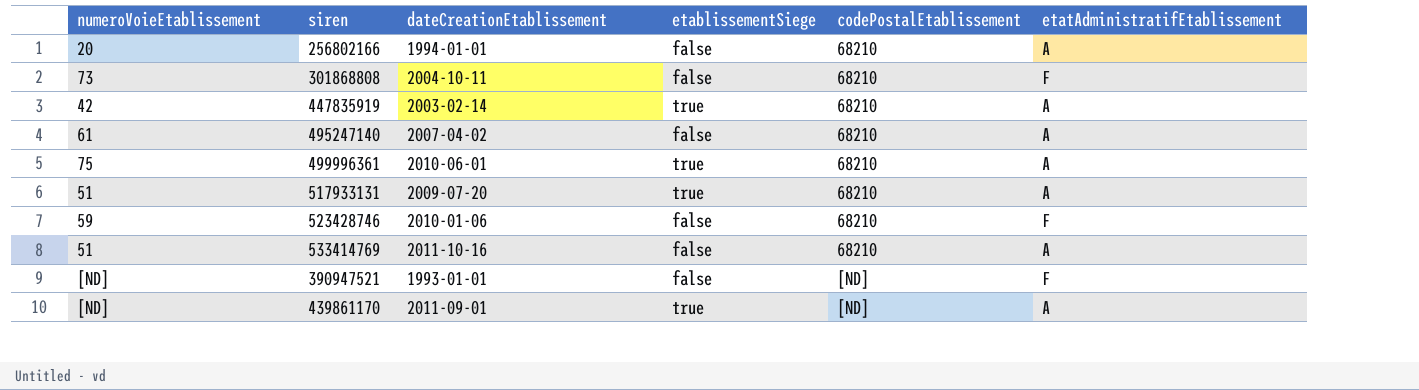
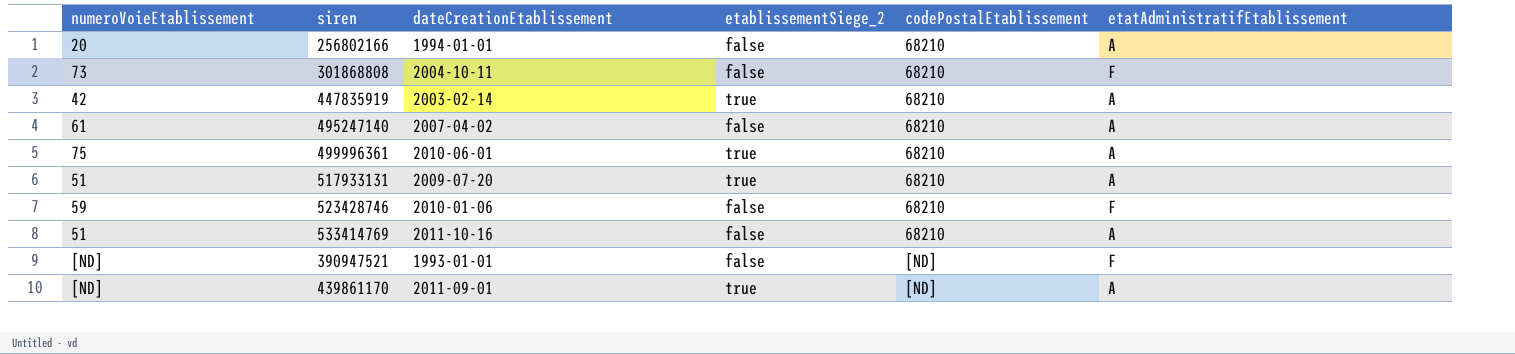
column name: etablissementSiege -> etablissementSiege_2

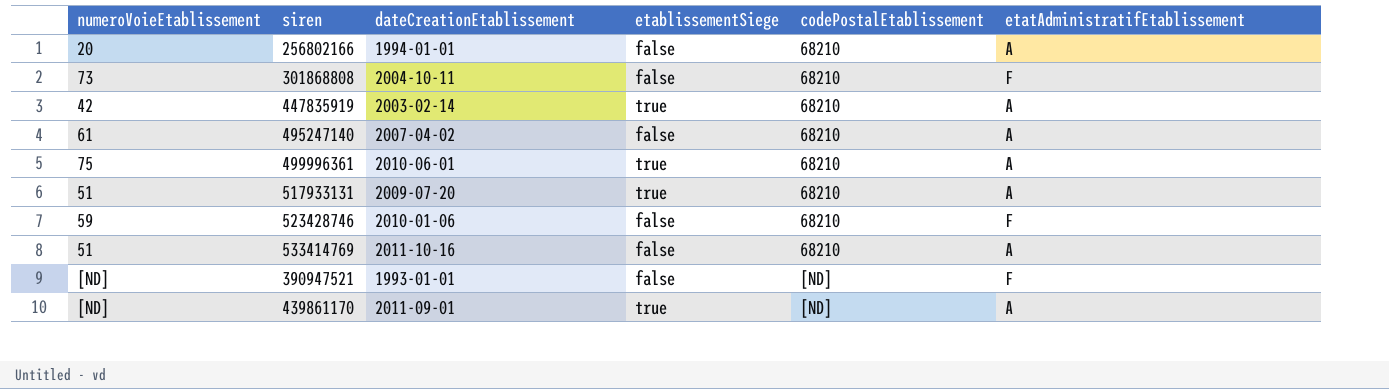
column name: etablissementSiege_2 -> etablissementSiege

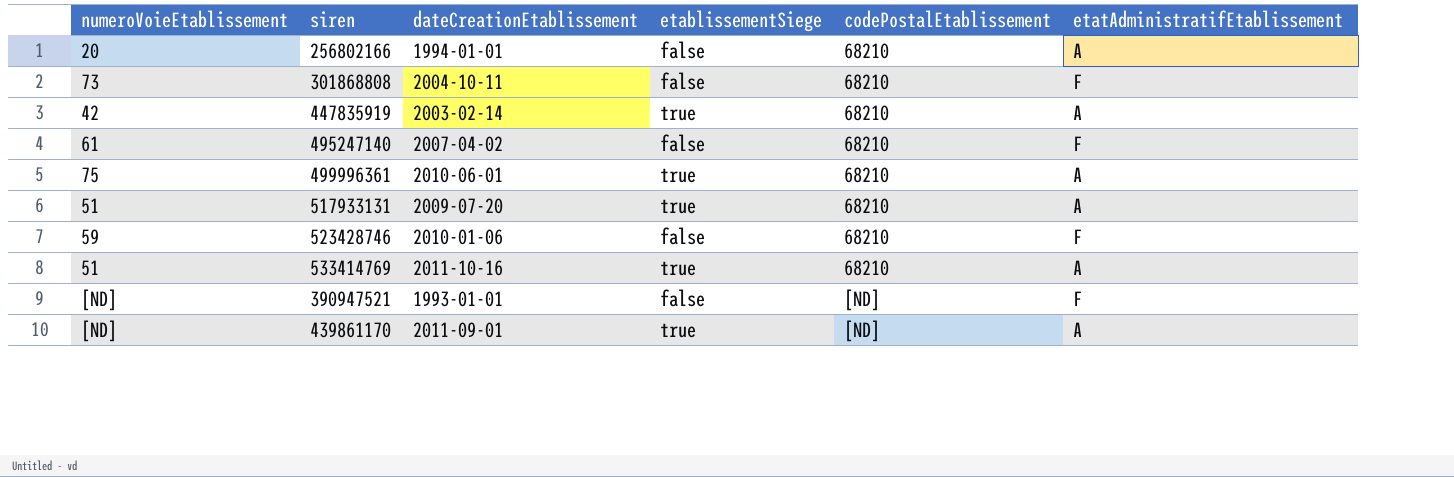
495247140 | etatAdministratifEtablissement: A -> F
533414769 | etablissementSiege: false -> true

